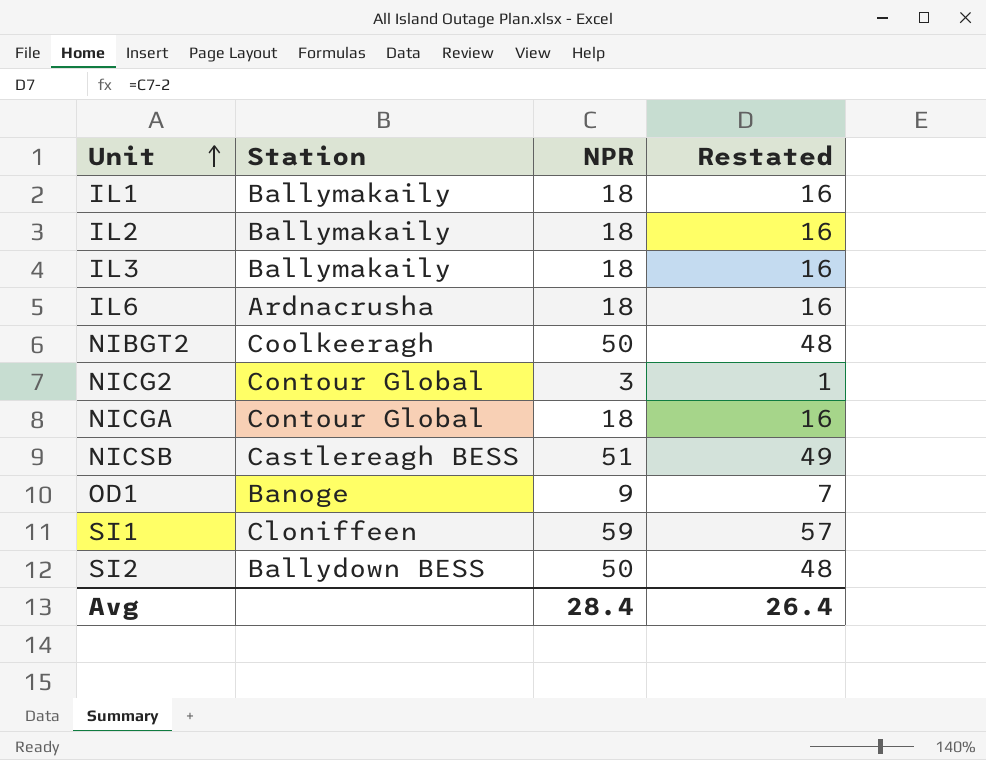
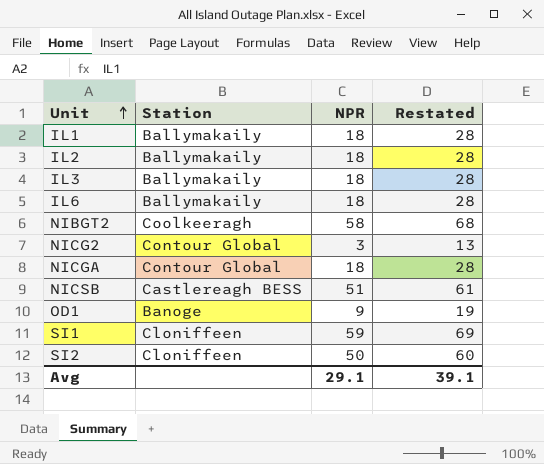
column Restated | formula: [NPR] - 2 -> [NPR] + 10
IL6 | Station: Ardnacrusha -> Ballymakaily
NIBGT2 | NPR: 50 -> 58
SI2 | Station: Ballydown BESS -> Cloniffeen
Avg | NPR: 28.4 -> 29.1
Avg | Restated: 26.4 -> 39.1

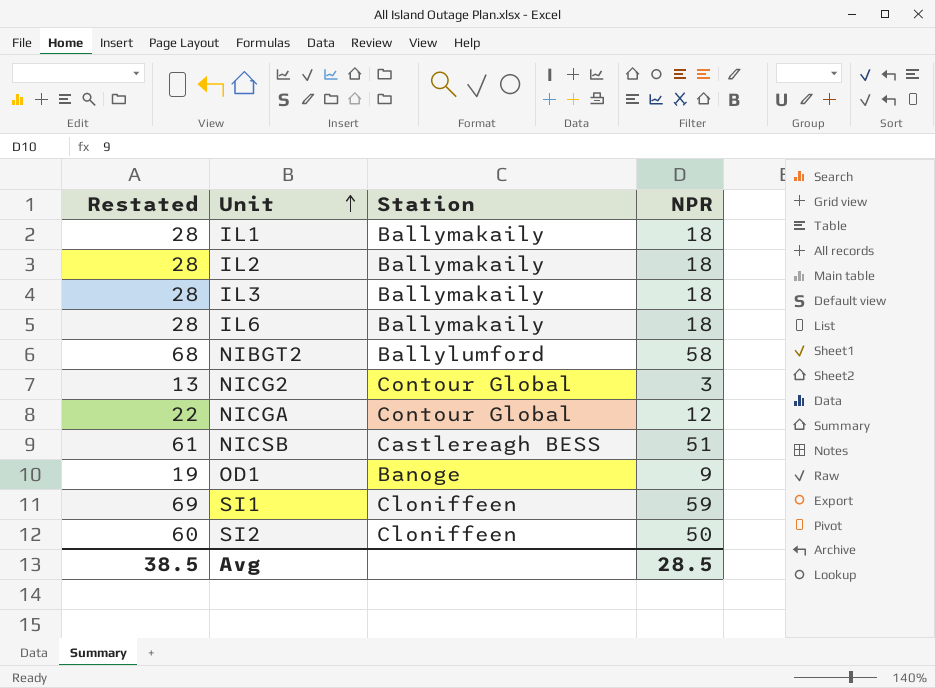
column Restated | position: 4 -> 1
NIBGT2 | Station: Coolkeeragh -> Ballylumford
NICGA | Restated: 28 -> 22
NICGA | NPR: 18 -> 12
Avg | Restated: 39.1 -> 38.5
Avg | NPR: 29.1 -> 28.5

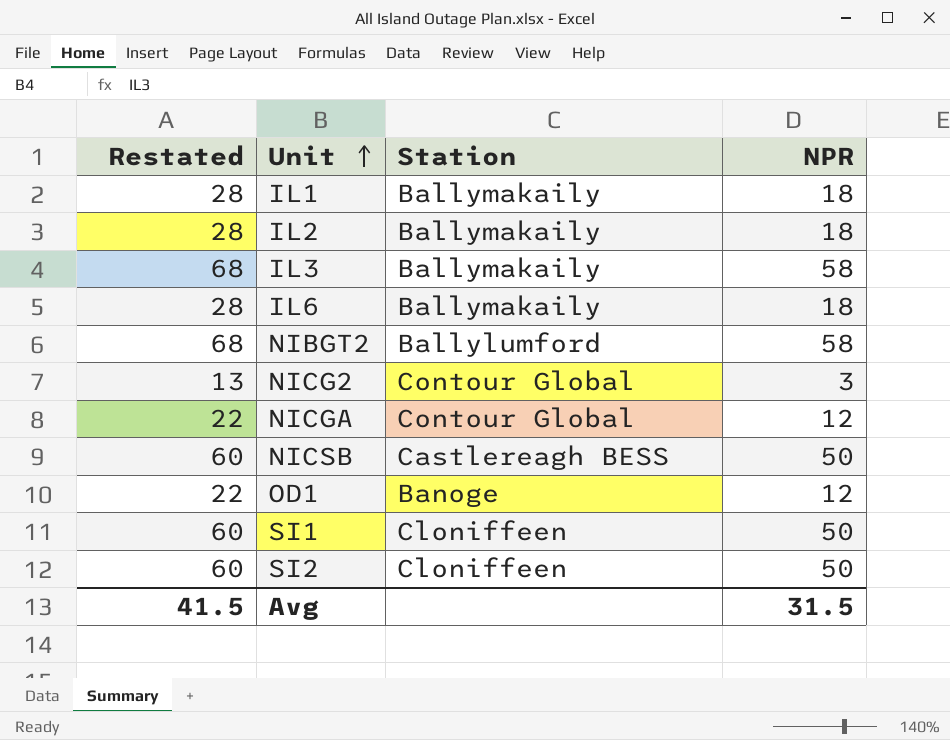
IL3 | Restated: 28 -> 68
IL3 | NPR: 18 -> 58
NICSB | Restated: 61 -> 60
NICSB | NPR: 51 -> 50
OD1 | Restated: 19 -> 22
OD1 | NPR: 9 -> 12
SI1 | Restated: 69 -> 60
SI1 | NPR: 59 -> 50
Avg | Restated: 38.5 -> 41.5
Avg | NPR: 28.5 -> 31.5

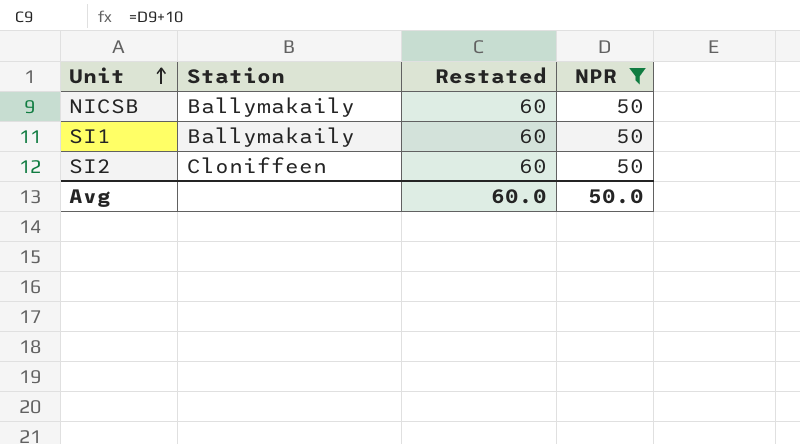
filter: none -> NPR = 50
column Restated | position: 1 -> 3
NICSB | Station: Castlereagh BESS -> Ballymakaily
SI1 | Station: Cloniffeen -> Ballymakaily
Avg | Restated: 41.5 -> 60.0
Avg | NPR: 31.5 -> 50.0

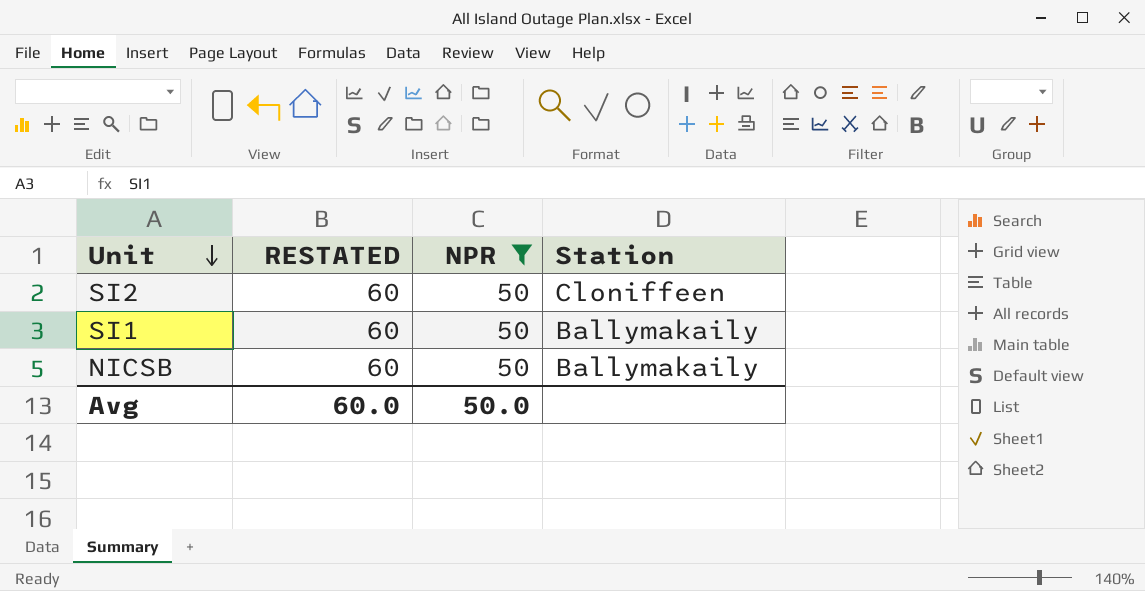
row order: Unit ascending -> Unit descending
column name: Restated -> RESTATED
column Station | position: 2 -> 4

